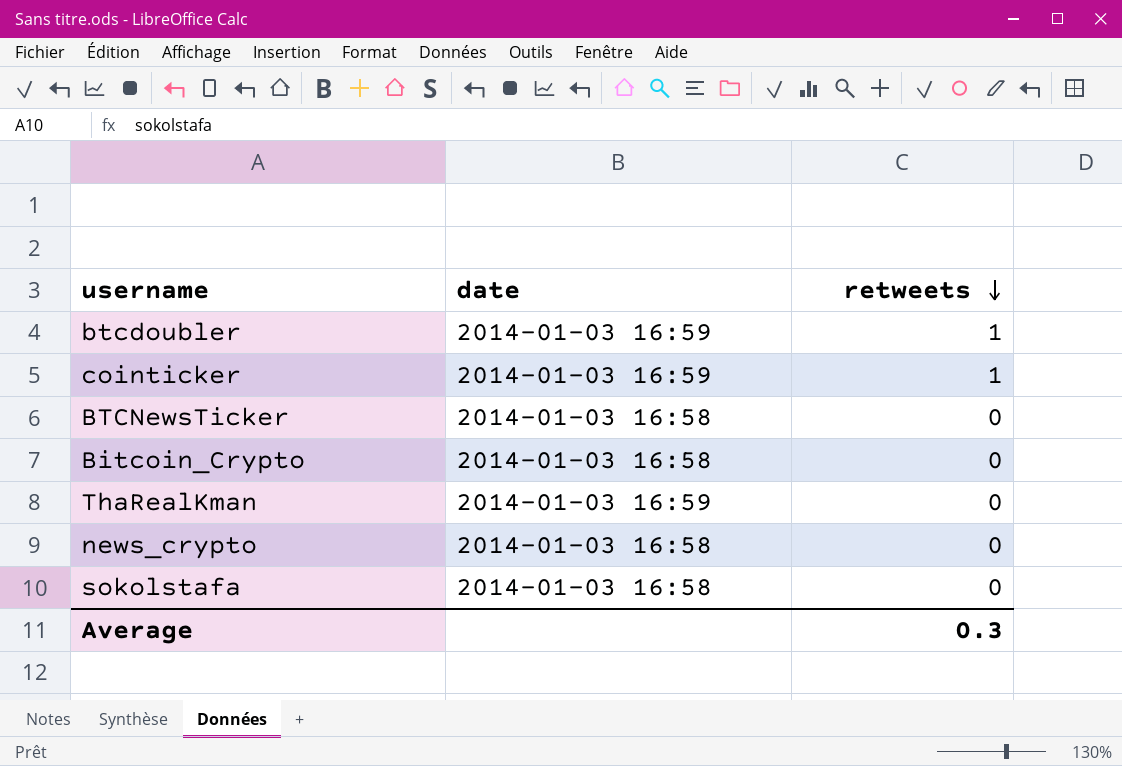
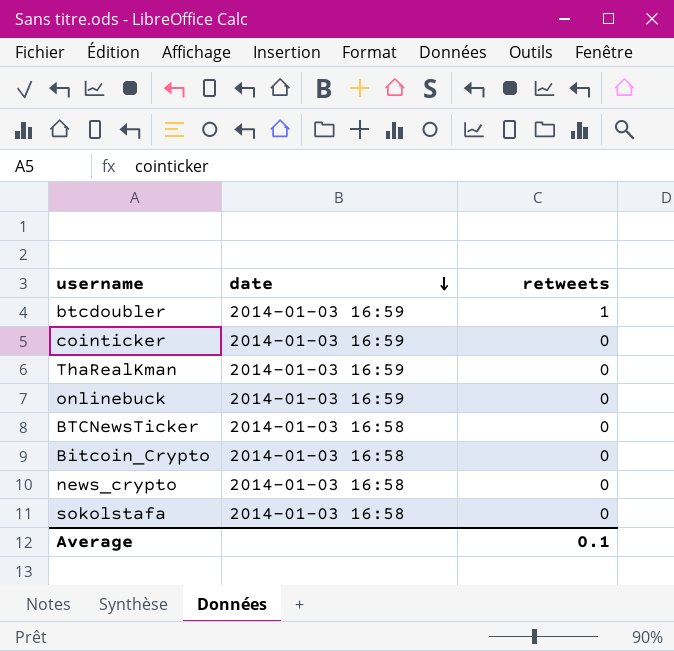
row order: retweets descending -> date descending
cointicker | retweets: 1 -> 0
row onlinebuck: none -> 2014-01-03 16:59 | 0
Average | retweets: 0.3 -> 0.1

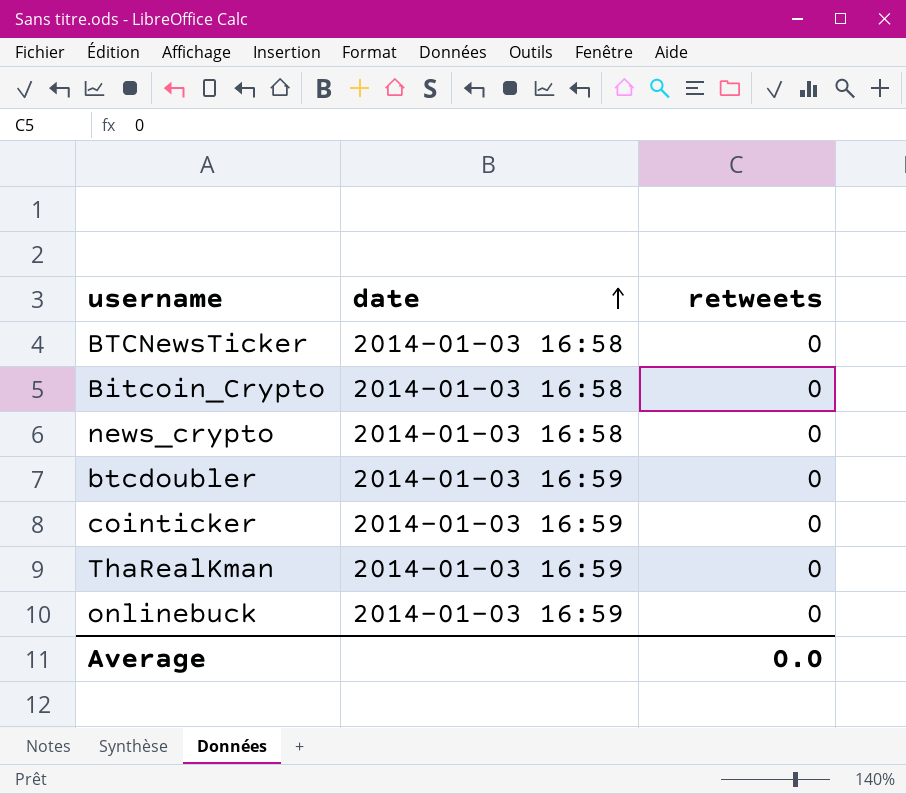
row order: date descending -> date ascending
row sokolstafa: 2014-01-03 16:58 | 0 -> none
btcdoubler | retweets: 1 -> 0
Average | retweets: 0.1 -> 0.0

